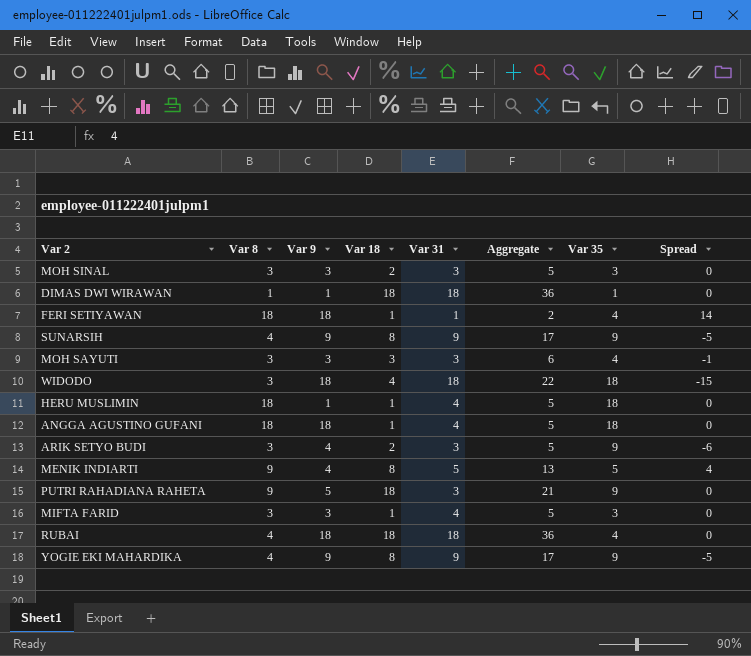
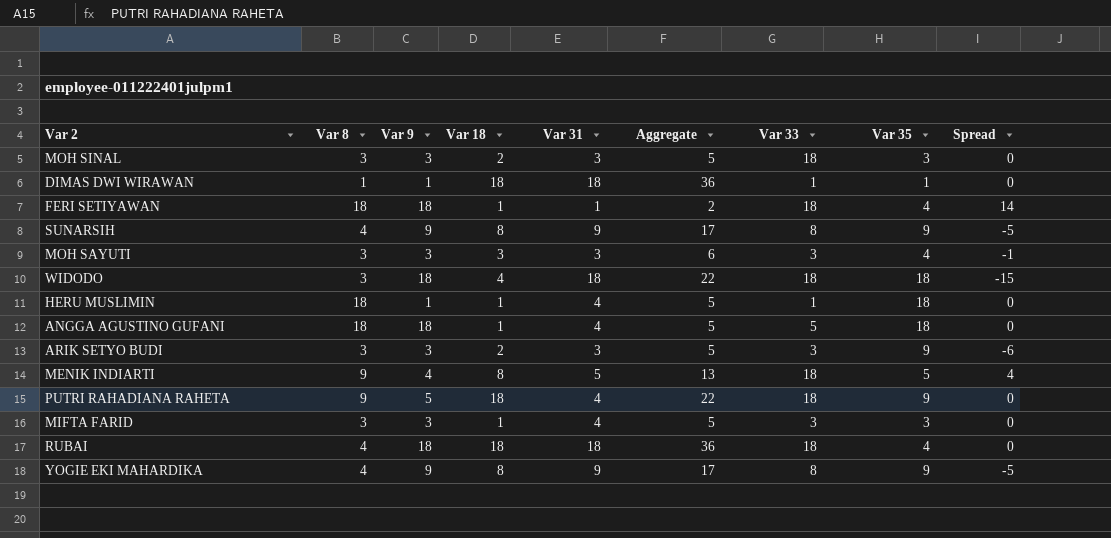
column Var 33 | position: none -> 7
ARIK SETYO BUDI | Var 9: 4 -> 3
PUTRI RAHADIANA RAHETA | Var 31: 3 -> 4
PUTRI RAHADIANA RAHETA | Aggregate: 21 -> 22

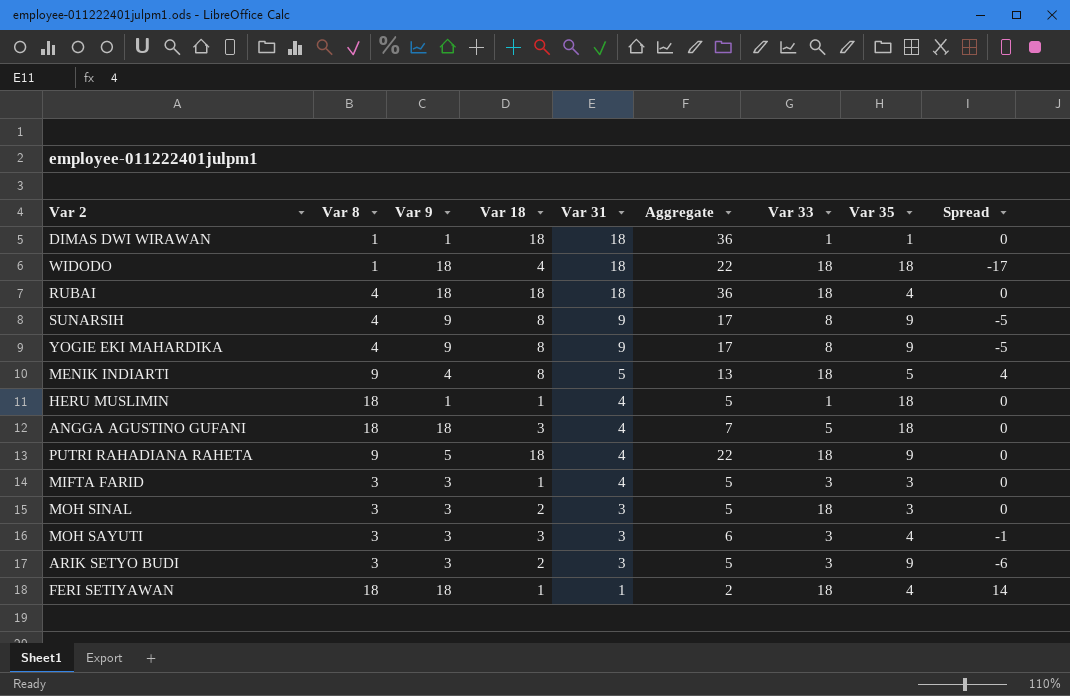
row order: none -> Var 31 descending
WIDODO | Var 8: 3 -> 1
WIDODO | Spread: -15 -> -17
ANGGA AGUSTINO GUFANI | Var 18: 1 -> 3
ANGGA AGUSTINO GUFANI | Aggregate: 5 -> 7

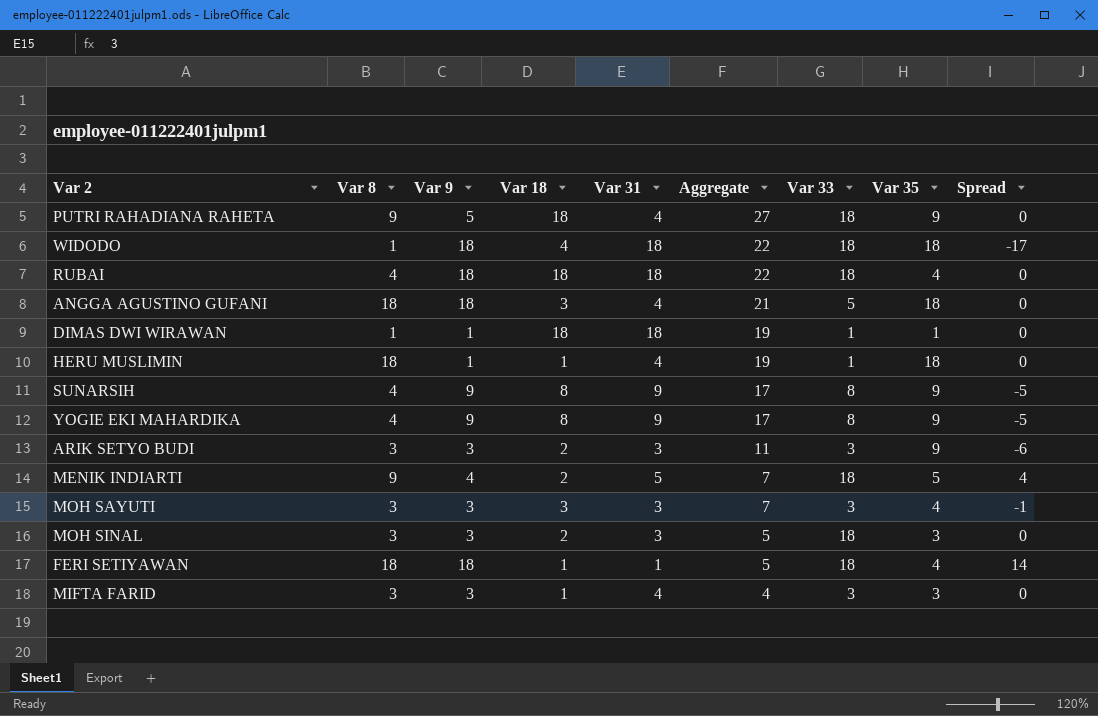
row order: Var 31 descending -> Aggregate descending
column Aggregate | formula: [Var 18] + [Var 31] -> [Var 18] + [Var 35]
MENIK INDIARTI | Var 18: 8 -> 2

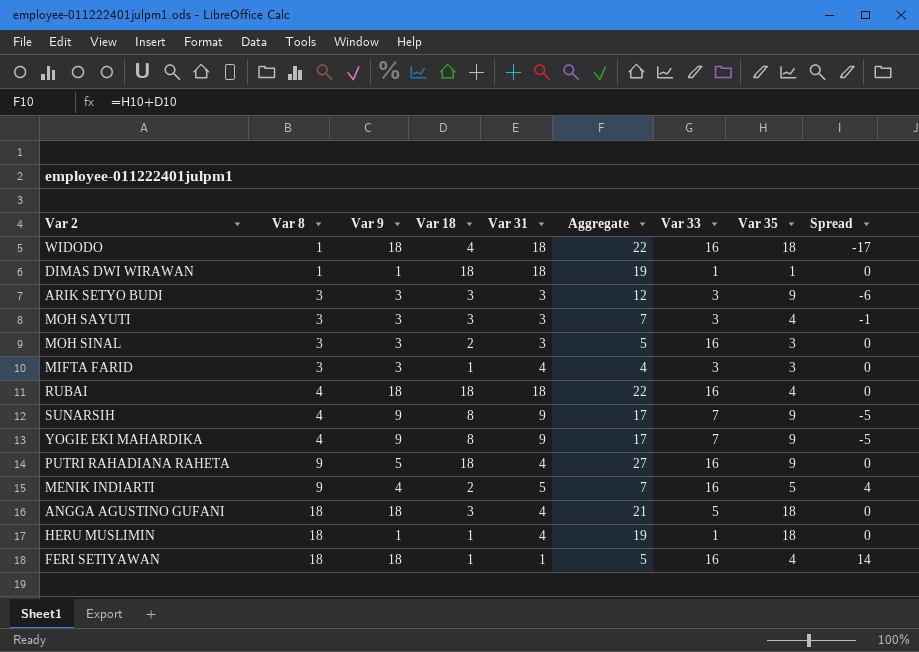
row order: Aggregate descending -> Var 8 ascending
WIDODO | Var 33: 18 -> 16
ARIK SETYO BUDI | Var 18: 2 -> 3
ARIK SETYO BUDI | Aggregate: 11 -> 12
MOH SINAL | Var 33: 18 -> 16
RUBAI | Var 33: 18 -> 16
SUNARSIH | Var 33: 8 -> 7
YOGIE EKI MAHARDIKA | Var 33: 8 -> 7
PUTRI RAHADIANA RAHETA | Var 33: 18 -> 16
MENIK INDIARTI | Var 33: 18 -> 16
FERI SETIYAWAN | Var 33: 18 -> 16

